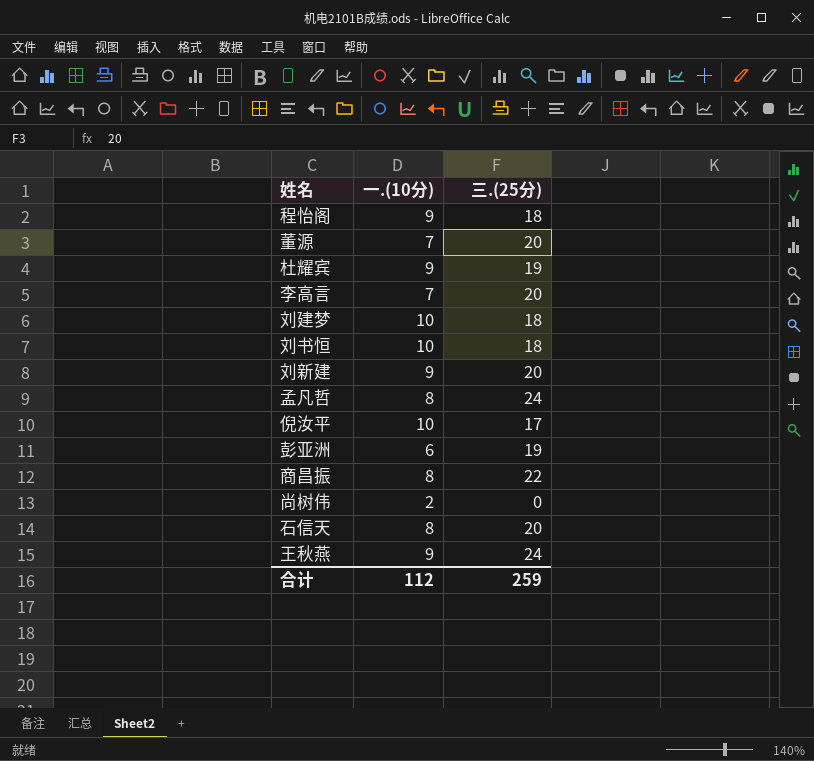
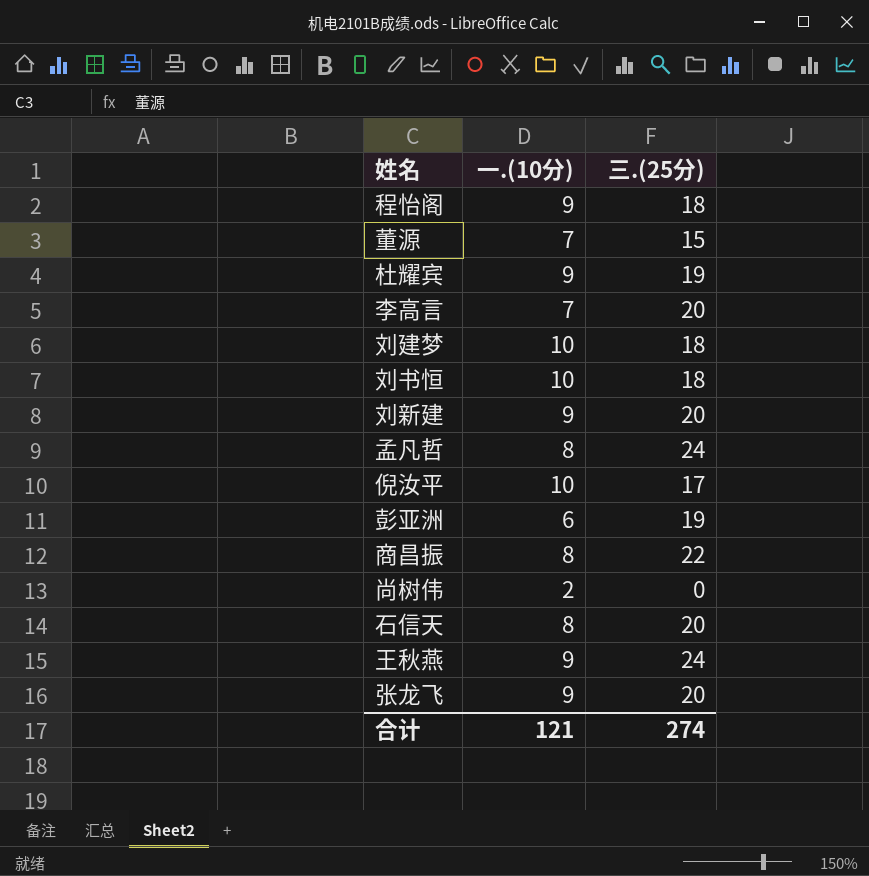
董源 | 三.(25分): 20 -> 15
row 张龙飞: none -> 9 | 20
合计 | 一.(10分): 112 -> 121
合计 | 三.(25分): 259 -> 274

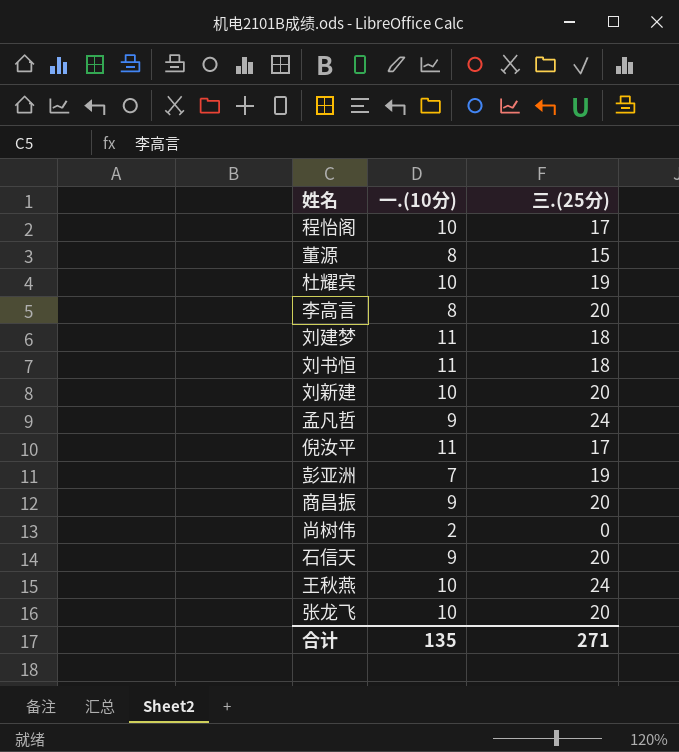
程怡阁 | 一.(10分): 9 -> 10
程怡阁 | 三.(25分): 18 -> 17
董源 | 一.(10分): 7 -> 8
杜耀宾 | 一.(10分): 9 -> 10
李高言 | 一.(10分): 7 -> 8
刘建梦 | 一.(10分): 10 -> 11
刘书恒 | 一.(10分): 10 -> 11
刘新建 | 一.(10分): 9 -> 10
孟凡哲 | 一.(10分): 8 -> 9
倪汝平 | 一.(10分): 10 -> 11
彭亚洲 | 一.(10分): 6 -> 7
商昌振 | 一.(10分): 8 -> 9
商昌振 | 三.(25分): 22 -> 20
石信天 | 一.(10分): 8 -> 9
王秋燕 | 一.(10分): 9 -> 10
张龙飞 | 一.(10分): 9 -> 10
合计 | 一.(10分): 121 -> 135
合计 | 三.(25分): 274 -> 271

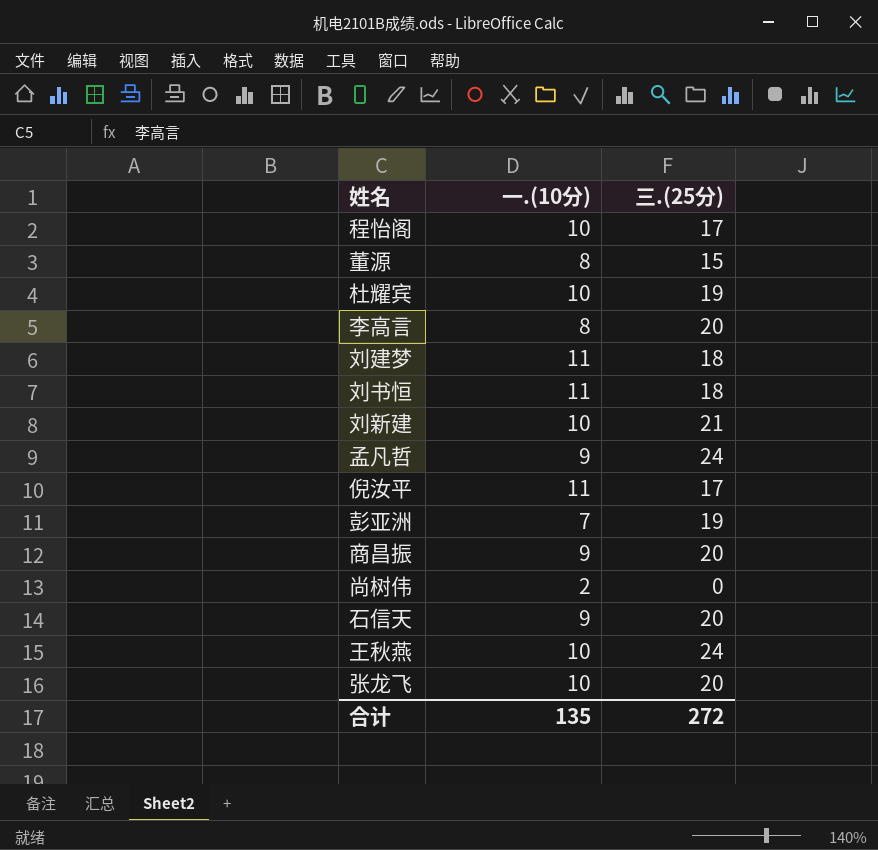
刘新建 | 三.(25分): 20 -> 21
合计 | 三.(25分): 271 -> 272

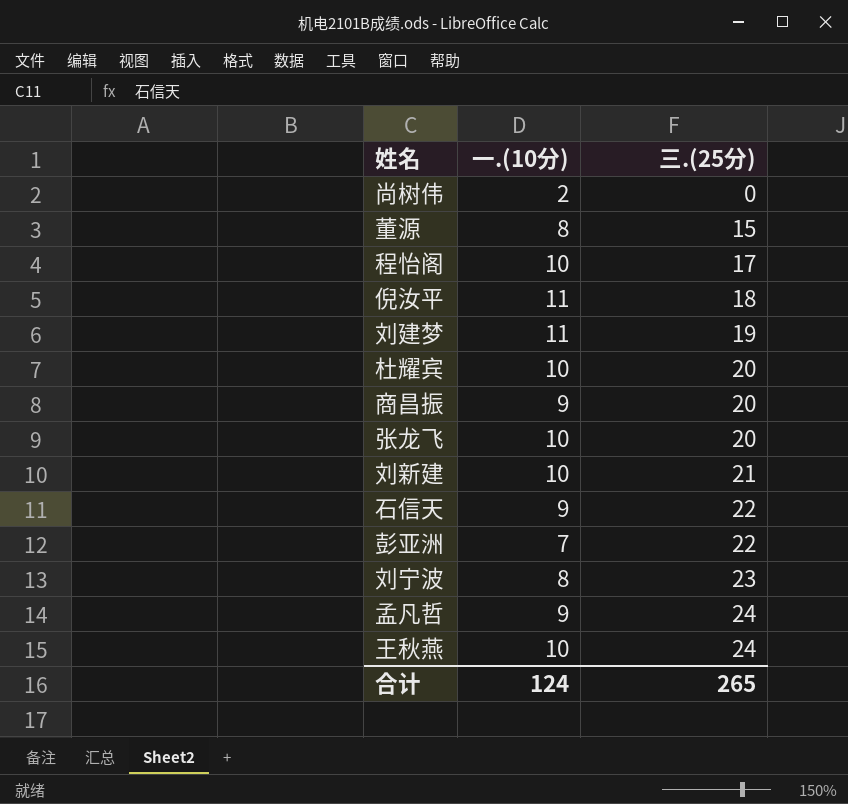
row order: none -> 三.(25分) ascending
row 李高言: 8 | 20 -> none
row 刘书恒: 11 | 18 -> none
倪汝平 | 三.(25分): 17 -> 18
刘建梦 | 三.(25分): 18 -> 19
杜耀宾 | 三.(25分): 19 -> 20
石信天 | 三.(25分): 20 -> 22
彭亚洲 | 三.(25分): 19 -> 22
row 刘宁波: none -> 8 | 23
合计 | 一.(10分): 135 -> 124
合计 | 三.(25分): 272 -> 265

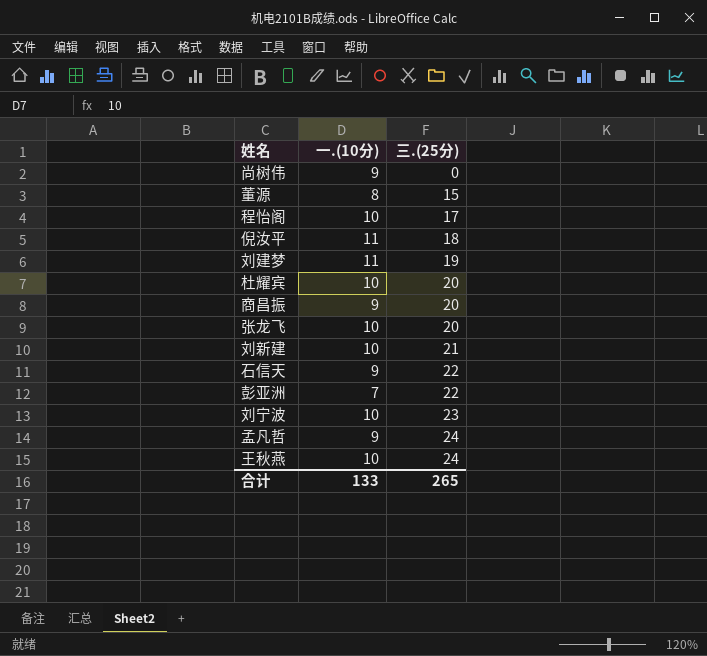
尚树伟 | 一.(10分): 2 -> 9
刘宁波 | 一.(10分): 8 -> 10
合计 | 一.(10分): 124 -> 133

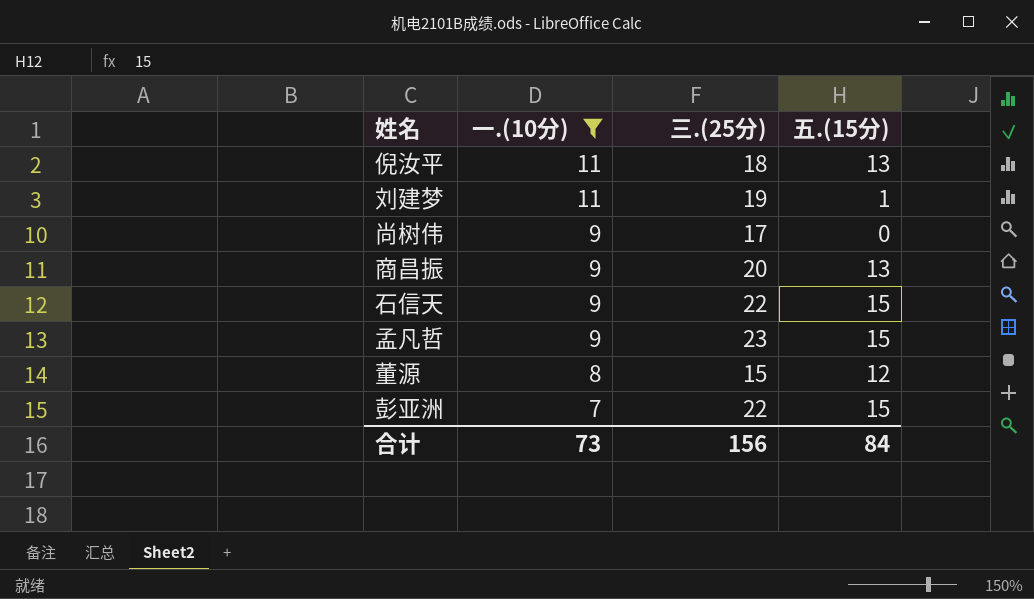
filter: none -> 一.(10分) != 10
row order: 三.(25分) ascending -> 一.(10分) descending
column 五.(15分) | position: none -> 4
尚树伟 | 三.(25分): 0 -> 17
孟凡哲 | 三.(25分): 24 -> 23
合计 | 一.(10分): 133 -> 73
合计 | 三.(25分): 265 -> 156

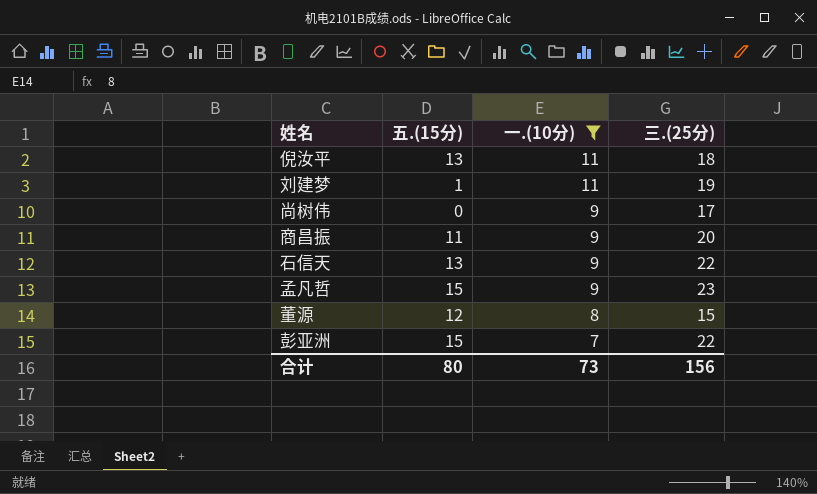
column 五.(15分) | position: 4 -> 2
商昌振 | 五.(15分): 13 -> 11
石信天 | 五.(15分): 15 -> 13
合计 | 五.(15分): 84 -> 80

